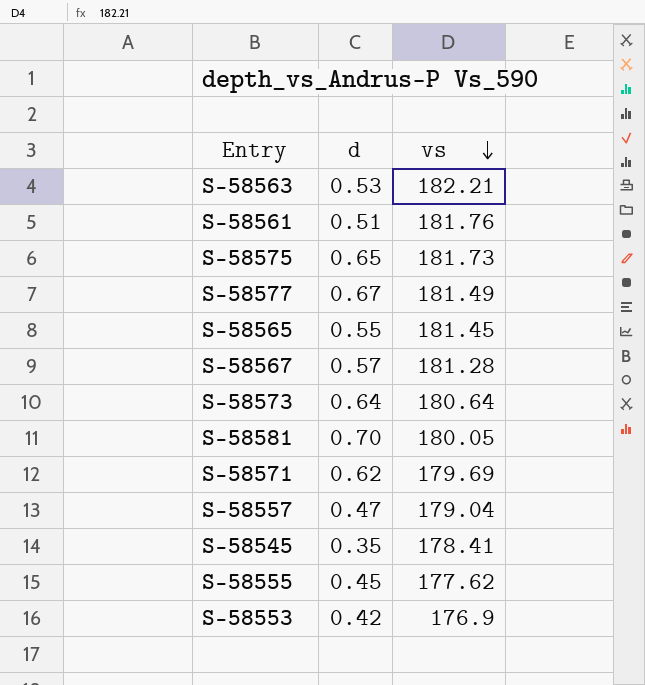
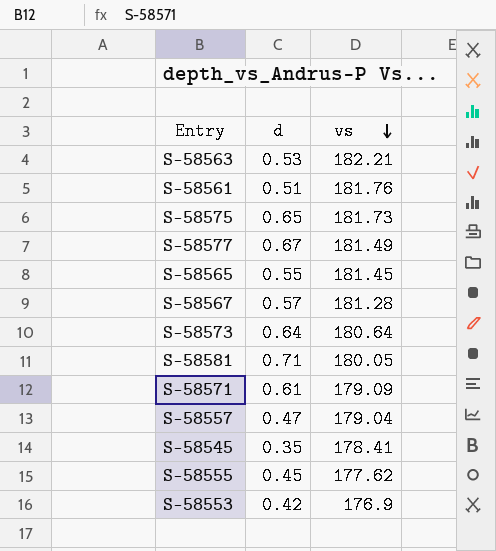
S-58581 | d: 0.70 -> 0.71
S-58571 | d: 0.62 -> 0.61
S-58571 | vs: 179.69 -> 179.09

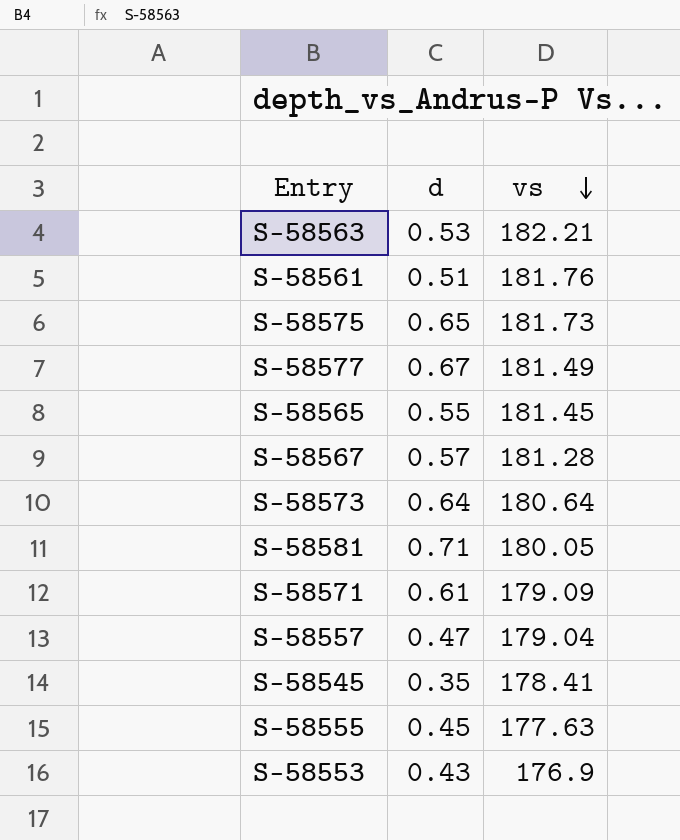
S-58555 | vs: 177.62 -> 177.63
S-58553 | d: 0.42 -> 0.43

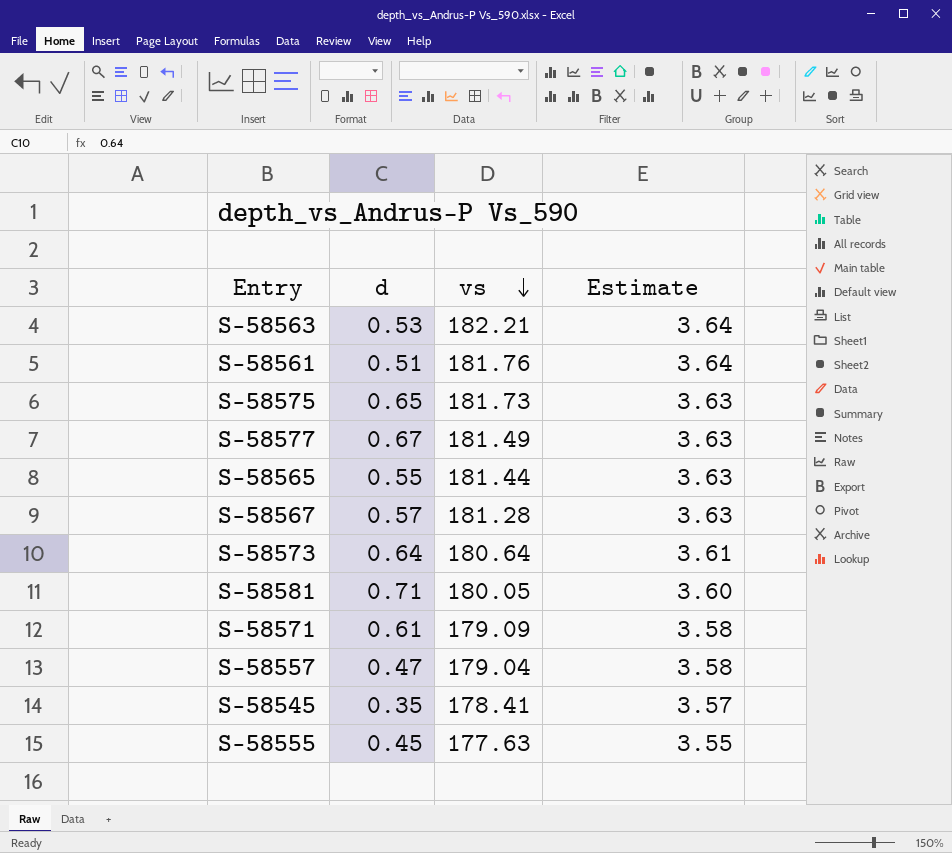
column Estimate | formula: none -> [vs] * 0.02
row S-58553: 0.43 | 176.9 -> none
S-58565 | vs: 181.45 -> 181.44

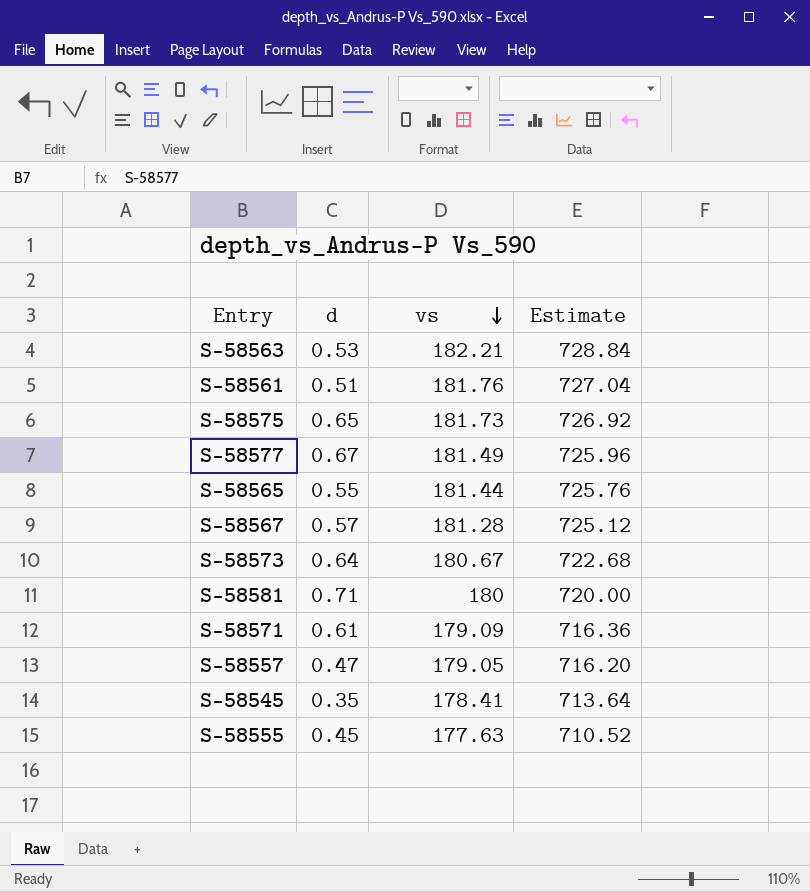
column Estimate | formula: [vs] * 0.02 -> [vs] * 4
S-58573 | vs: 180.64 -> 180.67
S-58581 | vs: 180.05 -> 180
S-58557 | vs: 179.04 -> 179.05

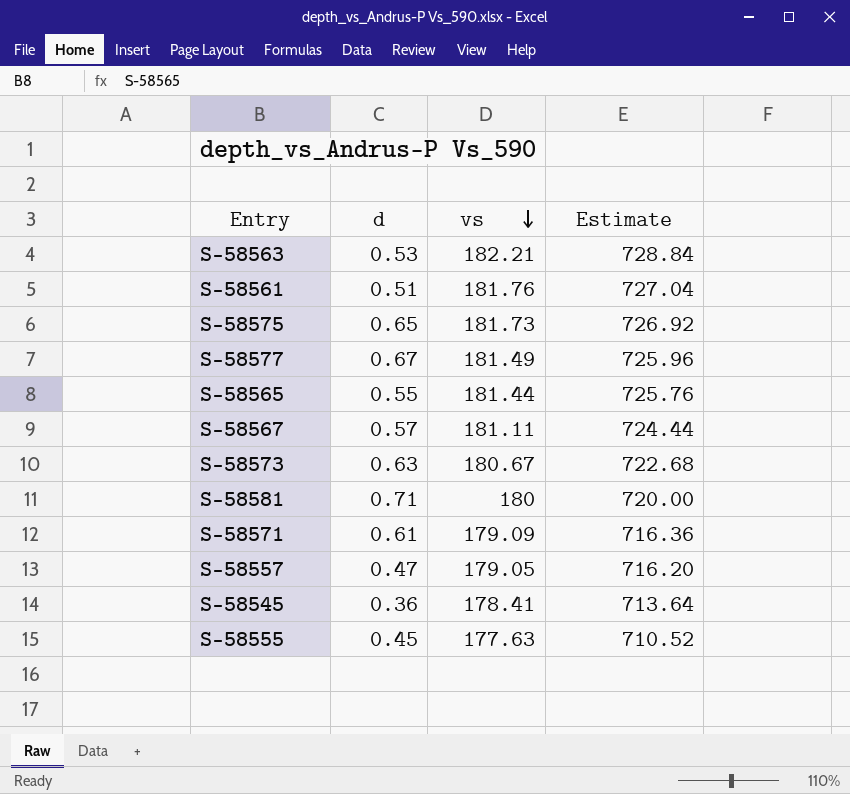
S-58567 | vs: 181.28 -> 181.11
S-58567 | Estimate: 725.12 -> 724.44
S-58573 | d: 0.64 -> 0.63
S-58545 | d: 0.35 -> 0.36

